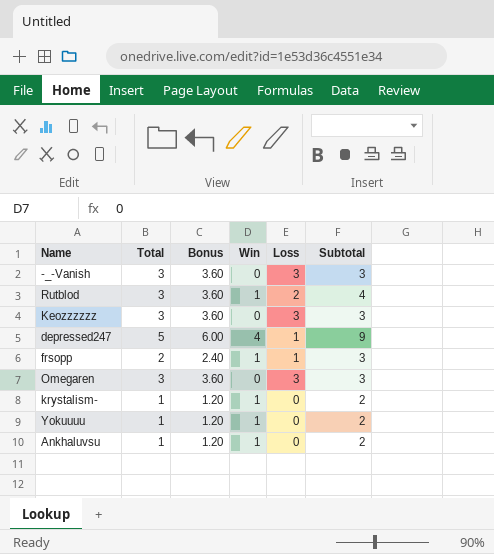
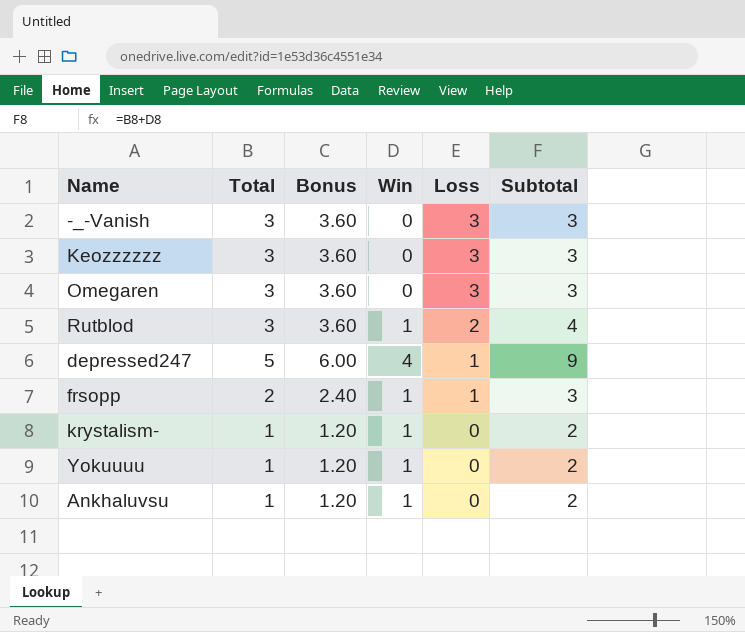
row order: none -> Loss descending

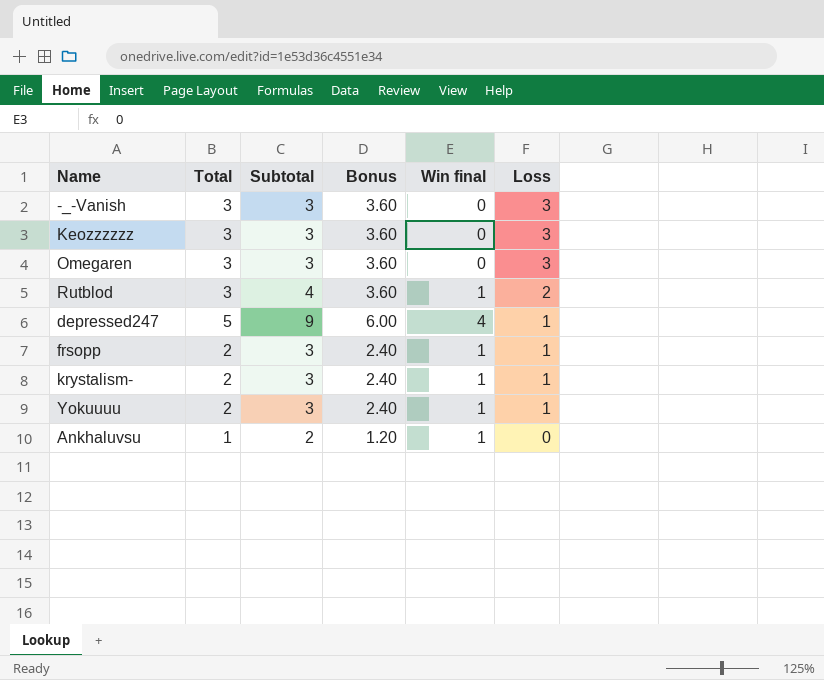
column Subtotal | position: 6 -> 3
column name: Win -> Win final
krystalism- | Total: 1 -> 2
krystalism- | Subtotal: 2 -> 3
krystalism- | Bonus: 1.20 -> 2.40
krystalism- | Loss: 0 -> 1
Yokuuuu | Total: 1 -> 2
Yokuuuu | Subtotal: 2 -> 3
Yokuuuu | Bonus: 1.20 -> 2.40
Yokuuuu | Loss: 0 -> 1

